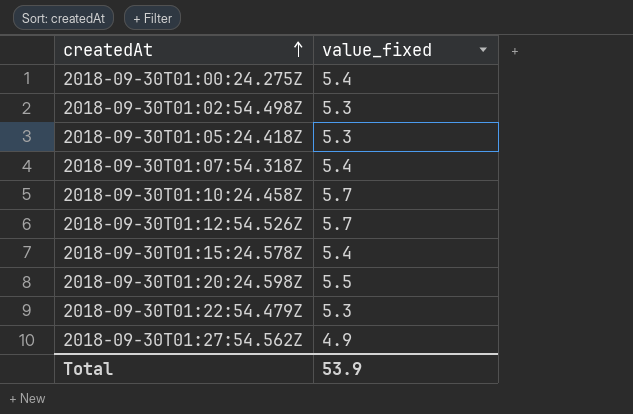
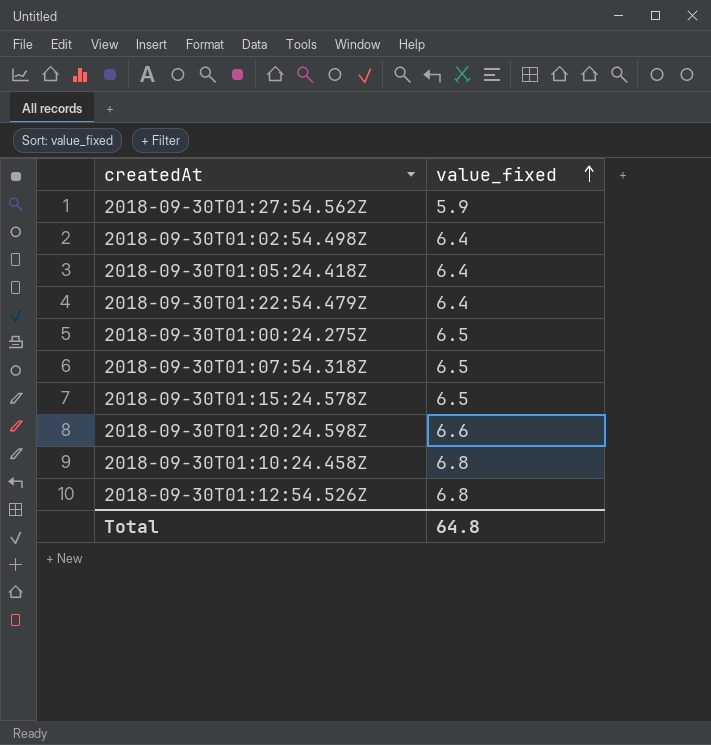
row order: createdAt ascending -> value_fixed ascending
2018-09-30T01:27:54.562Z | value_fixed: 4.9 -> 5.9
2018-09-30T01:02:54.498Z | value_fixed: 5.3 -> 6.4
2018-09-30T01:05:24.418Z | value_fixed: 5.3 -> 6.4
2018-09-30T01:22:54.479Z | value_fixed: 5.3 -> 6.4
2018-09-30T01:00:24.275Z | value_fixed: 5.4 -> 6.5
2018-09-30T01:07:54.318Z | value_fixed: 5.4 -> 6.5
2018-09-30T01:15:24.578Z | value_fixed: 5.4 -> 6.5
2018-09-30T01:20:24.598Z | value_fixed: 5.5 -> 6.6
2018-09-30T01:10:24.458Z | value_fixed: 5.7 -> 6.8
2018-09-30T01:12:54.526Z | value_fixed: 5.7 -> 6.8
Total | value_fixed: 53.9 -> 64.8

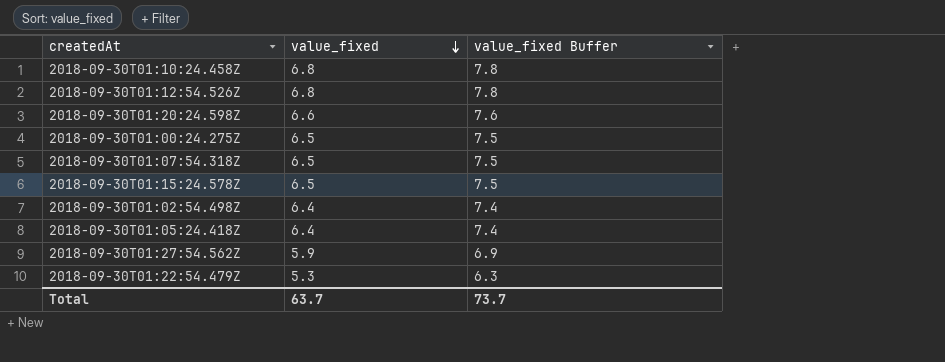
row order: value_fixed ascending -> value_fixed descending
column value_fixed Buffer | formula: none -> [value_fixed] + 1
2018-09-30T01:22:54.479Z | value_fixed: 6.4 -> 5.3
Total | value_fixed: 64.8 -> 63.7

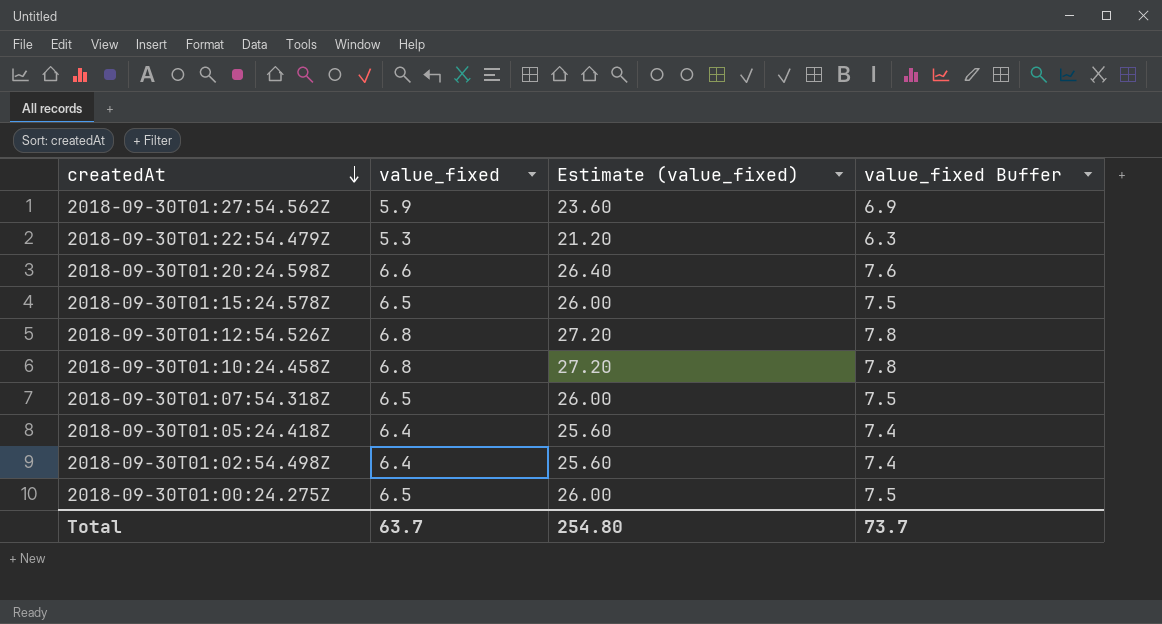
row order: value_fixed descending -> createdAt descending
column Estimate (value_fixed) | formula: none -> [value_fixed] * 4

